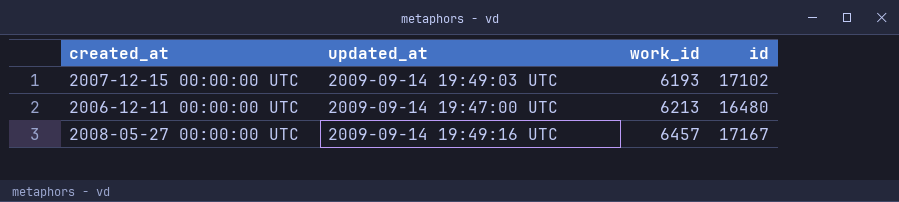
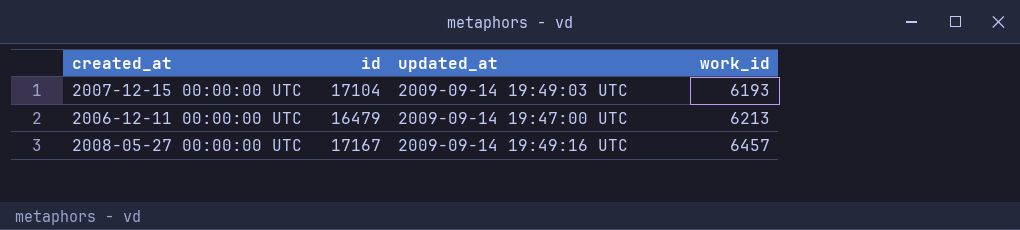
column id | position: 4 -> 2
2007-12-15 00:00:00 UTC | id: 17102 -> 17104
2006-12-11 00:00:00 UTC | id: 16480 -> 16479

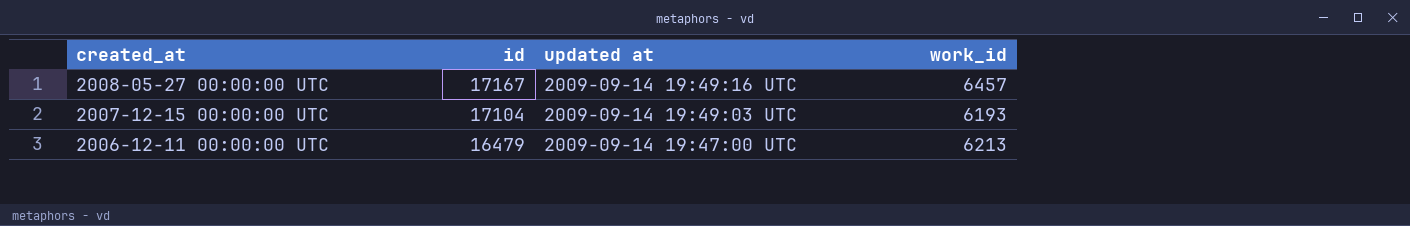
row order: work_id ascending -> created_at descending
column name: updated_at -> updated at

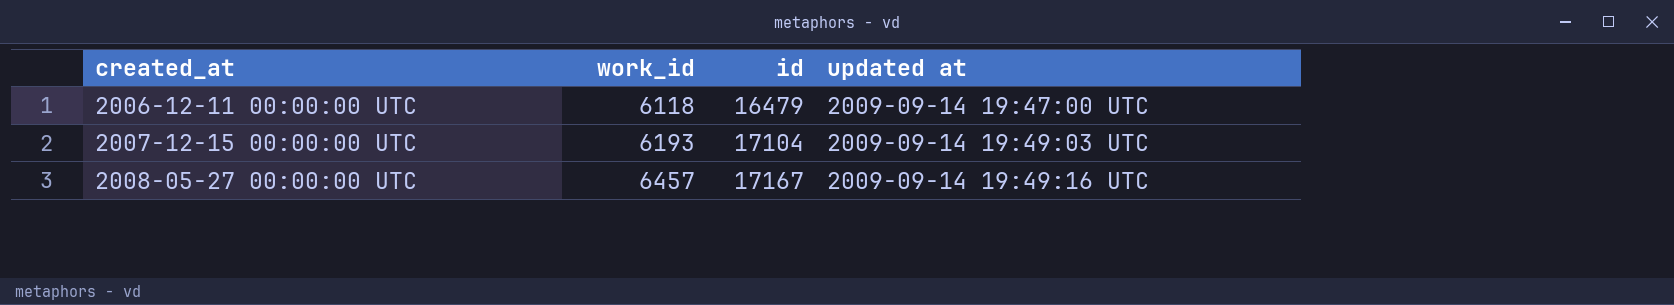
row order: created_at descending -> created_at ascending
column work_id | position: 4 -> 2
2006-12-11 00:00:00 UTC | work_id: 6213 -> 6118

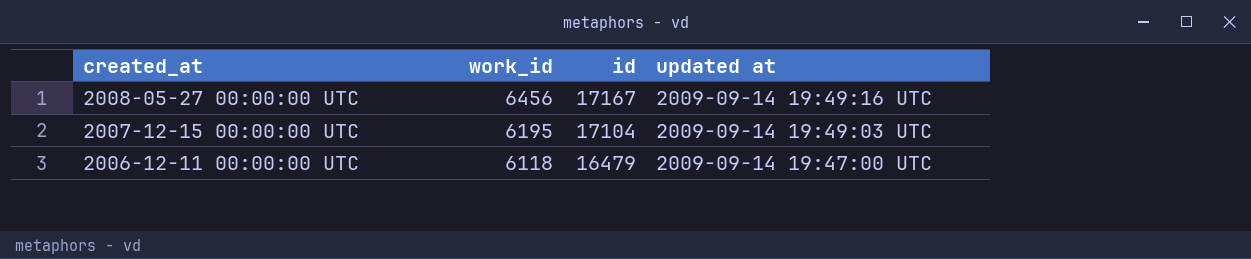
row order: created_at ascending -> created_at descending
2008-05-27 00:00:00 UTC | work_id: 6457 -> 6456
2007-12-15 00:00:00 UTC | work_id: 6193 -> 6195

